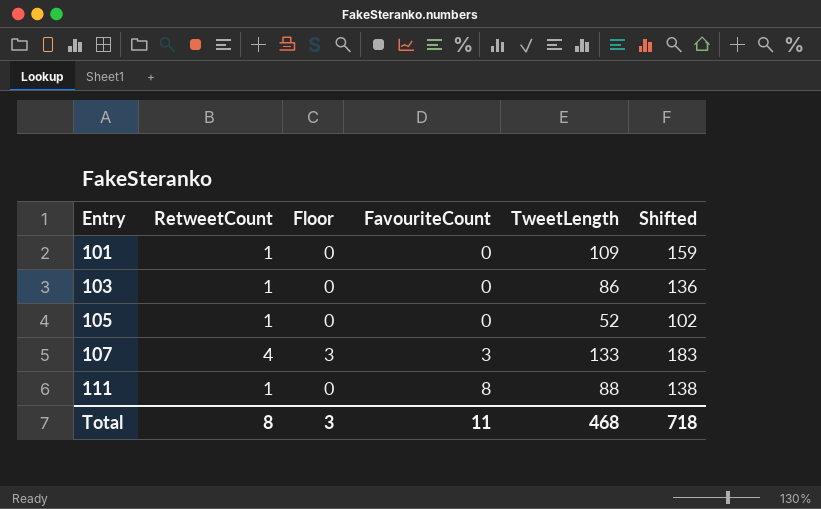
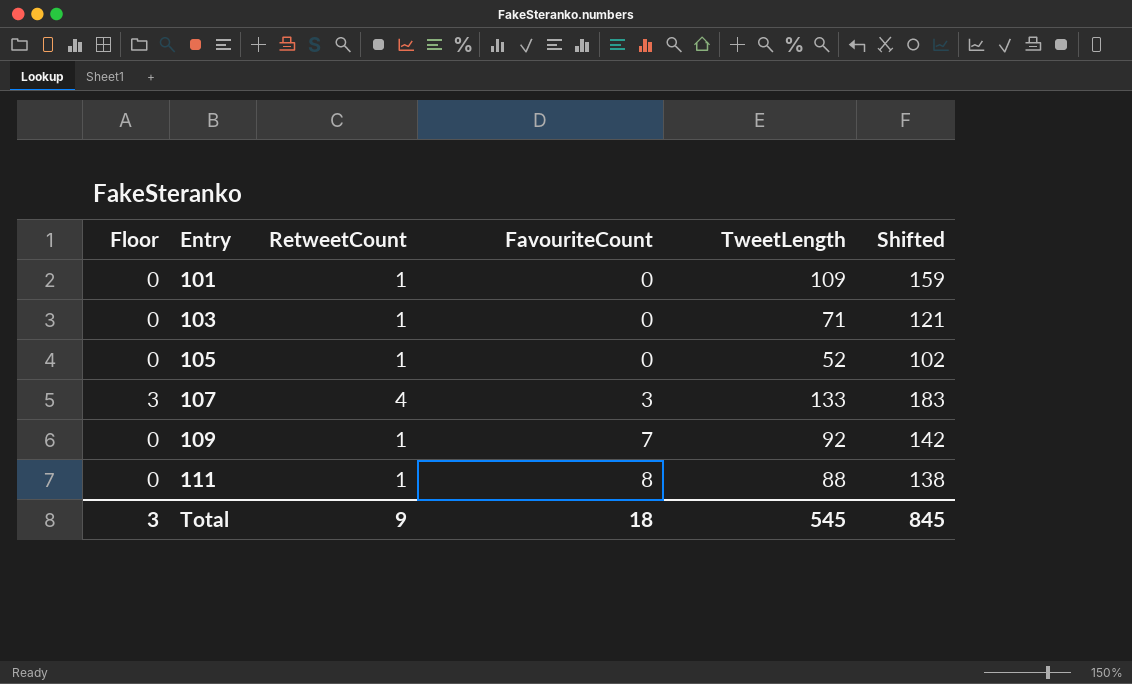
column Floor | position: 3 -> 1
103 | TweetLength: 86 -> 71
103 | Shifted: 136 -> 121
row 109: none -> 0 | 1 | 7 | 92 | 142
Total | RetweetCount: 8 -> 9
Total | FavouriteCount: 11 -> 18
Total | TweetLength: 468 -> 545
Total | Shifted: 718 -> 845

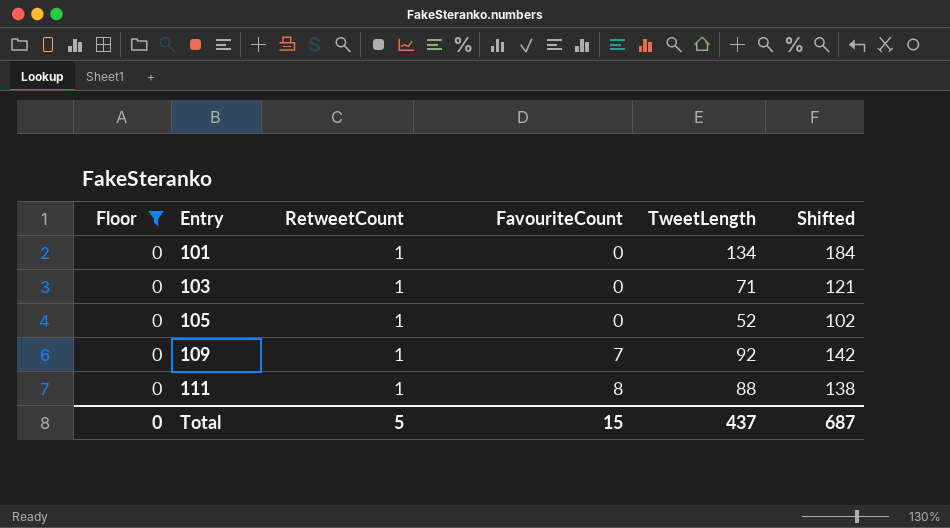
filter: none -> Floor = 0
101 | TweetLength: 109 -> 134
101 | Shifted: 159 -> 184
Total | Floor: 3 -> 0
Total | RetweetCount: 9 -> 5
Total | FavouriteCount: 18 -> 15
Total | TweetLength: 545 -> 437
Total | Shifted: 845 -> 687

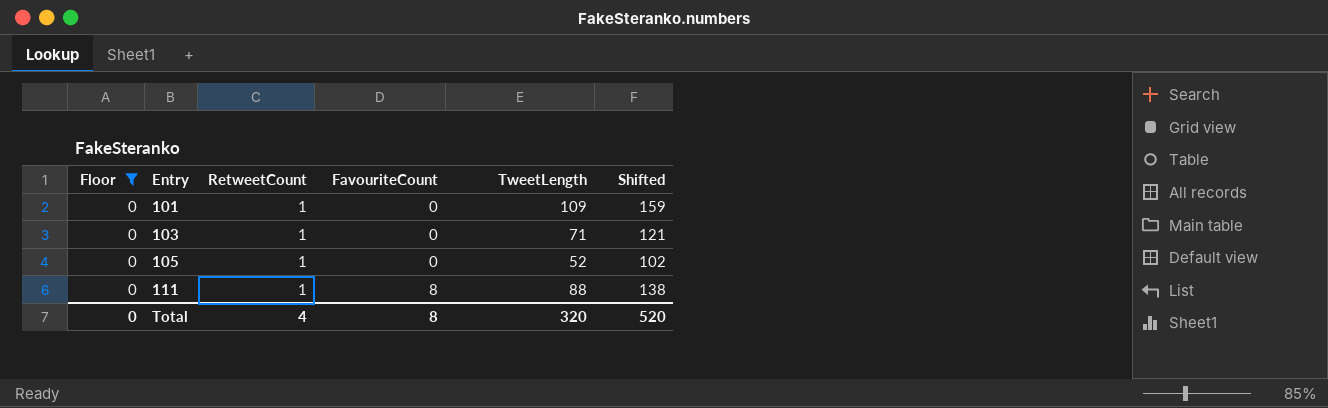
row 109: 0 | 1 | 7 | 92 | 142 -> none
101 | TweetLength: 134 -> 109
101 | Shifted: 184 -> 159
Total | RetweetCount: 5 -> 4
Total | FavouriteCount: 15 -> 8
Total | TweetLength: 437 -> 320
Total | Shifted: 687 -> 520

